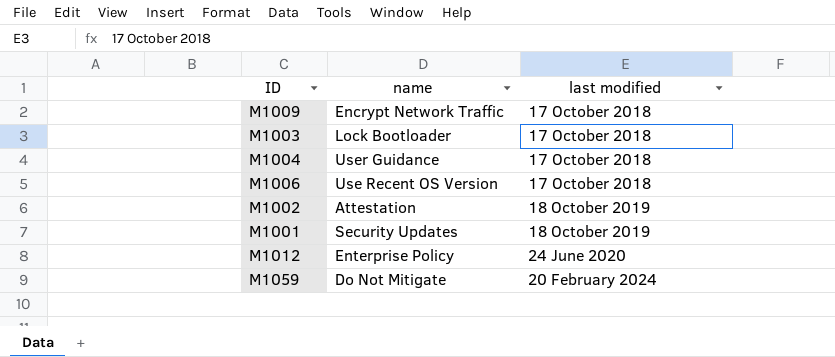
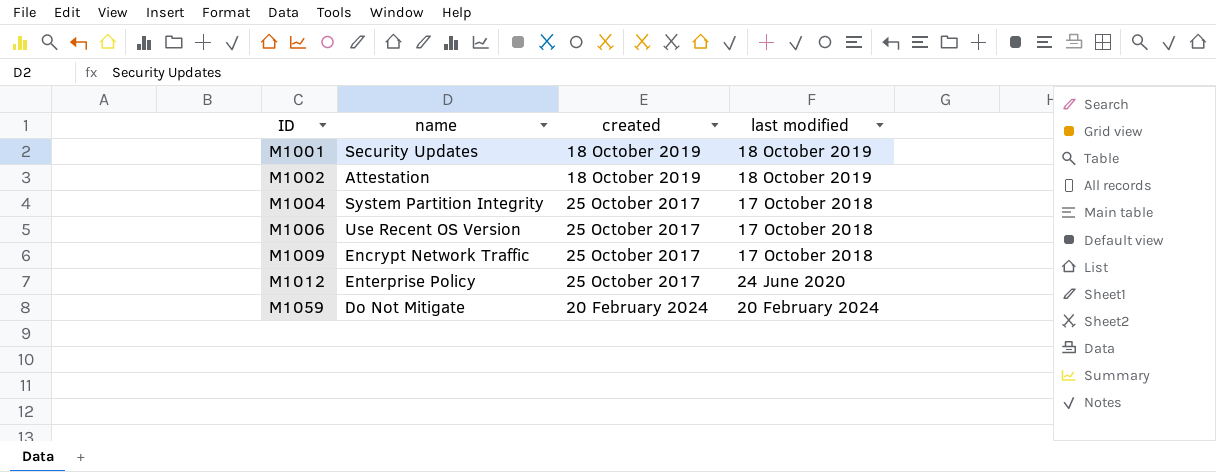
row order: last modified ascending -> ID ascending
column created | position: none -> 3
row M1003: Lock Bootloader | 17 October 2018 -> none
M1004 | name: User Guidance -> System Partition Integrity

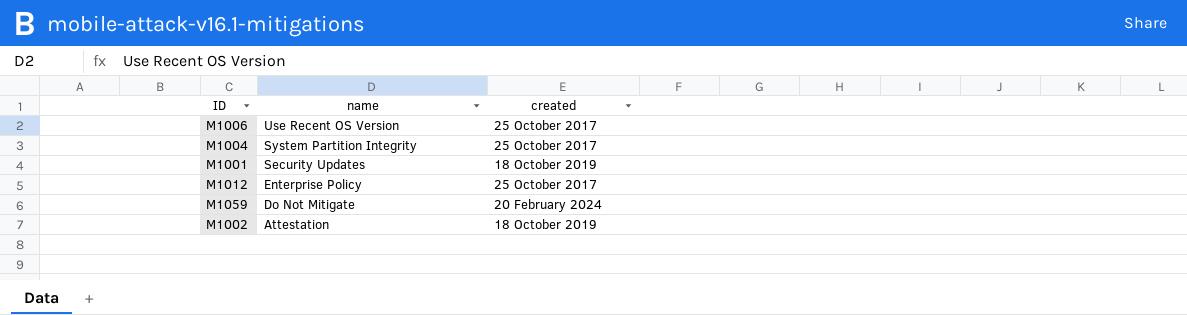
row order: ID ascending -> name descending
column last modified | position: 4 -> none
row M1009: Encrypt Network Traffic | 25 October 2017 | 17 October 2018 -> none

